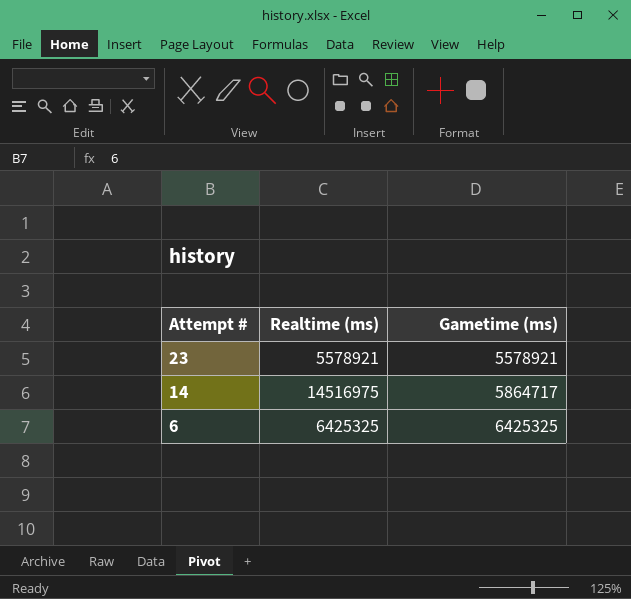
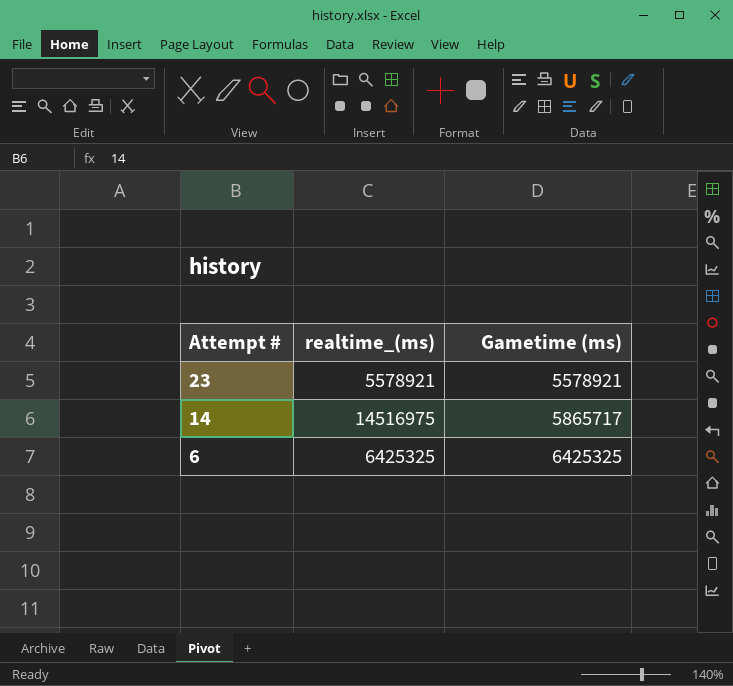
column name: Realtime (ms) -> realtime_(ms)
14 | Gametime (ms): 5864717 -> 5865717

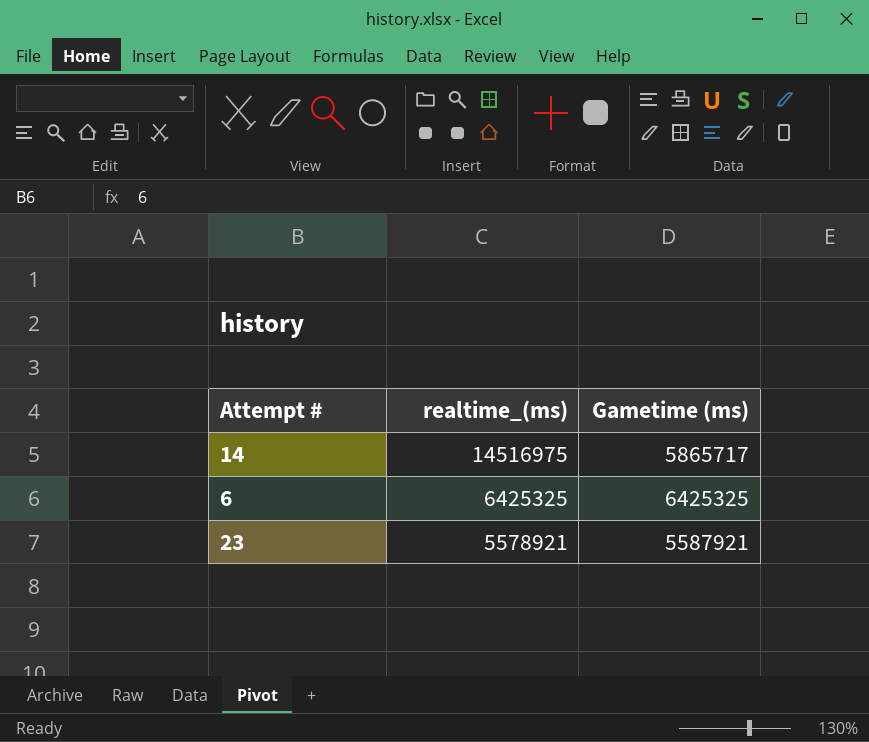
row order: Attempt # descending -> realtime_(ms) descending
23 | Gametime (ms): 5578921 -> 5587921

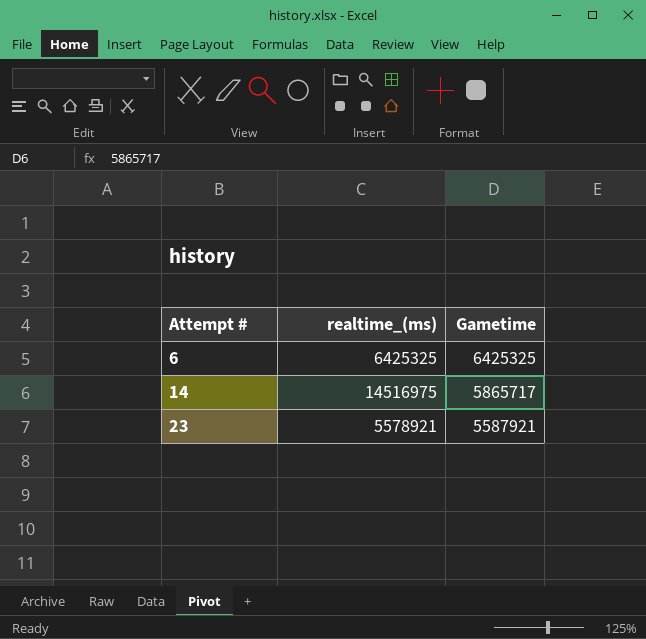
row order: realtime_(ms) descending -> Attempt # ascending
column name: Gametime (ms) -> Gametime

